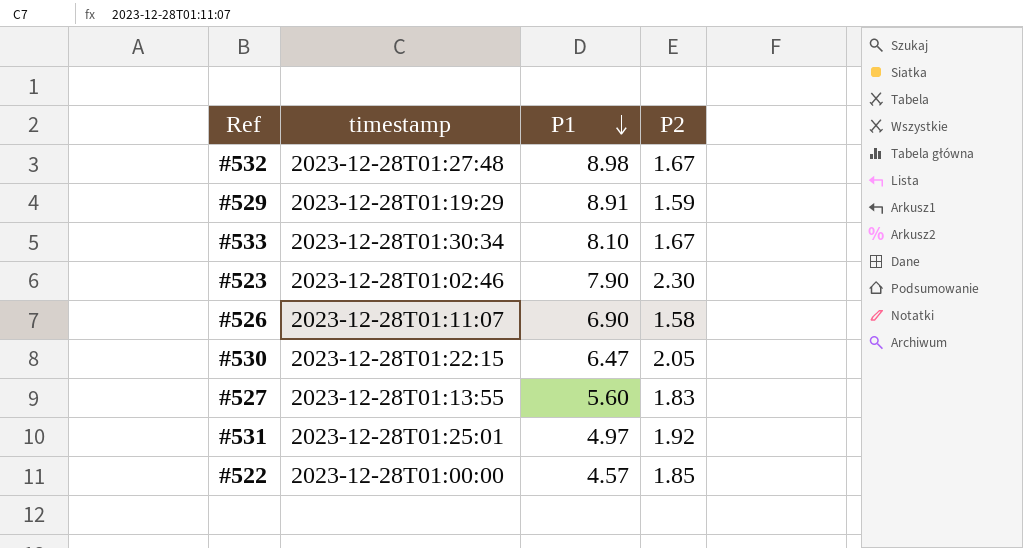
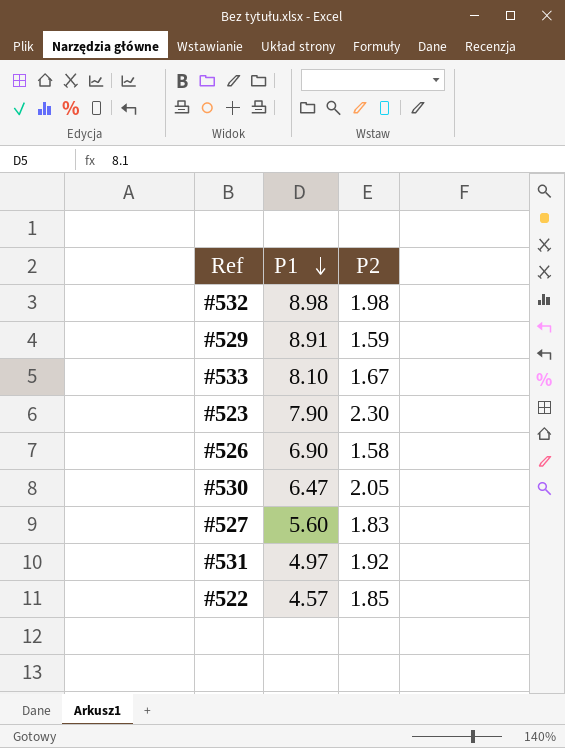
column timestamp | position: 2 -> none
#532 | P2: 1.67 -> 1.98

